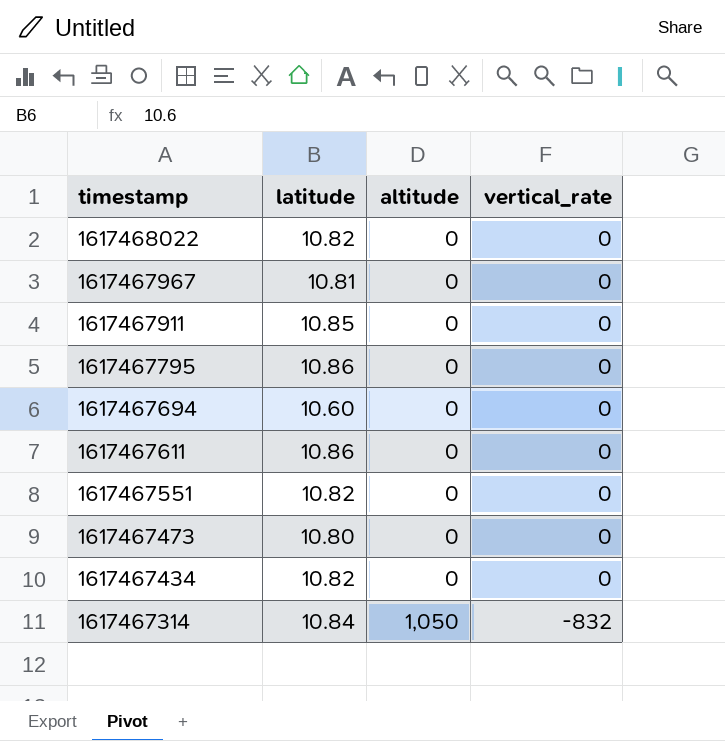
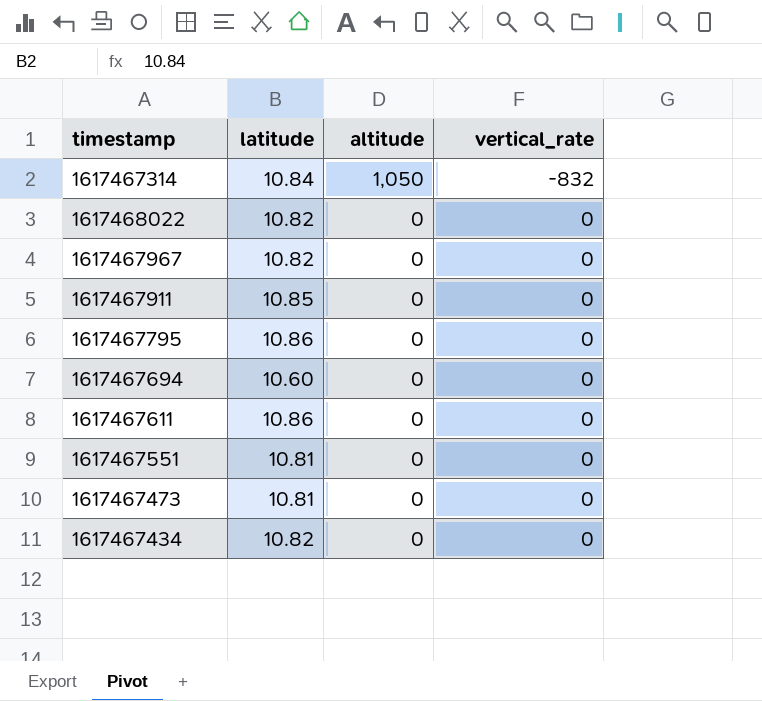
row order: timestamp descending -> altitude descending
1617467967 | latitude: 10.81 -> 10.82
1617467551 | latitude: 10.82 -> 10.81
1617467473 | latitude: 10.80 -> 10.81

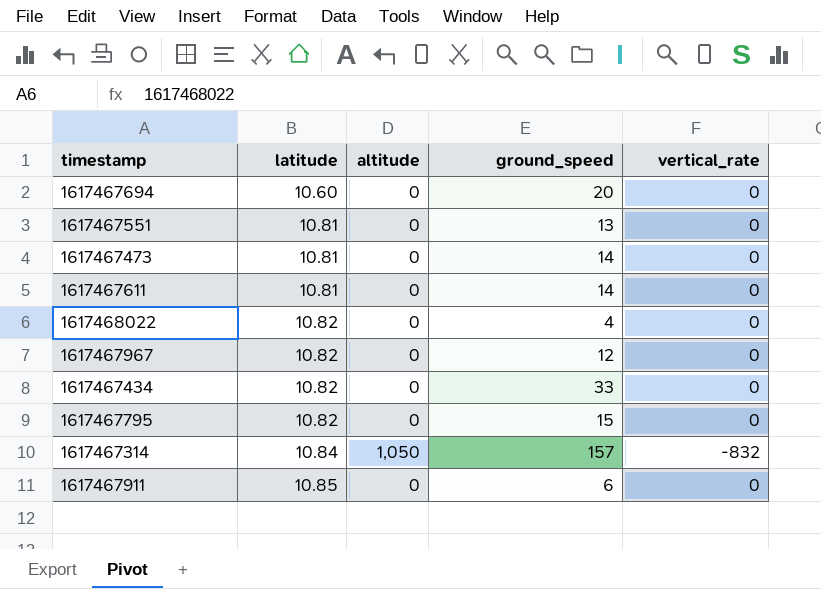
row order: altitude descending -> latitude ascending
column ground_speed | position: none -> 4
1617467611 | latitude: 10.86 -> 10.81
1617467795 | latitude: 10.86 -> 10.82

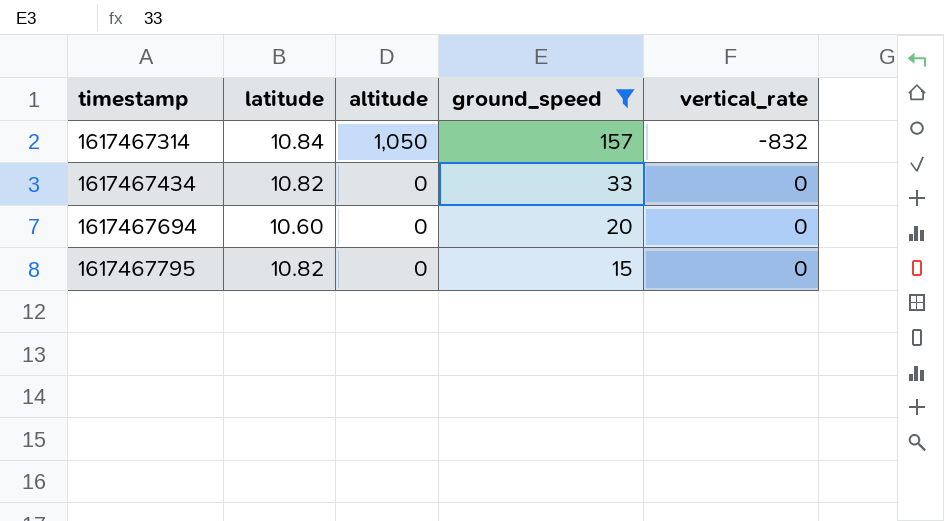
filter: none -> ground_speed >= 15
row order: latitude ascending -> timestamp ascending

